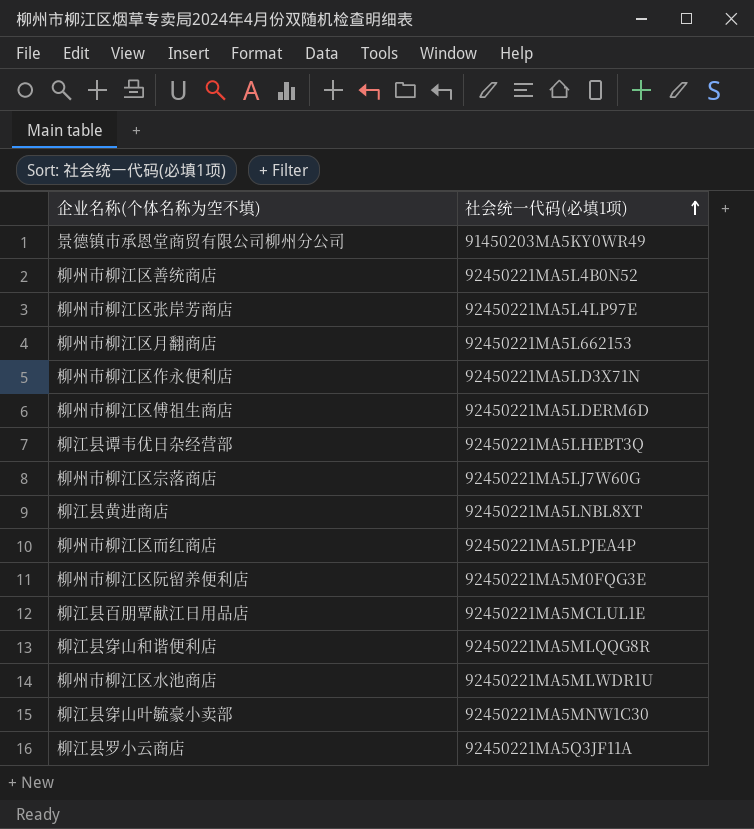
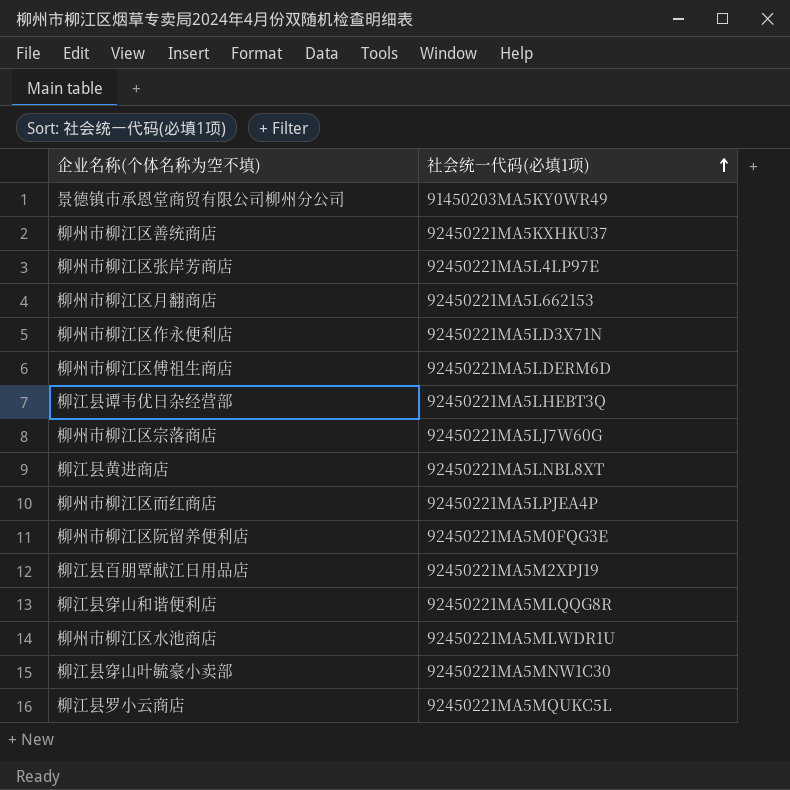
柳州市柳江区善统商店 | 社会统一代码(必填1项): 92450221MA5L4B0N52 -> 92450221MA5KXHKU37
柳江县百朋覃献江日用品店 | 社会统一代码(必填1项): 92450221MA5MCLUL1E -> 92450221MA5M2XPJ19
柳江县罗小云商店 | 社会统一代码(必填1项): 92450221MA5Q3JF11A -> 92450221MA5MQUKC5L

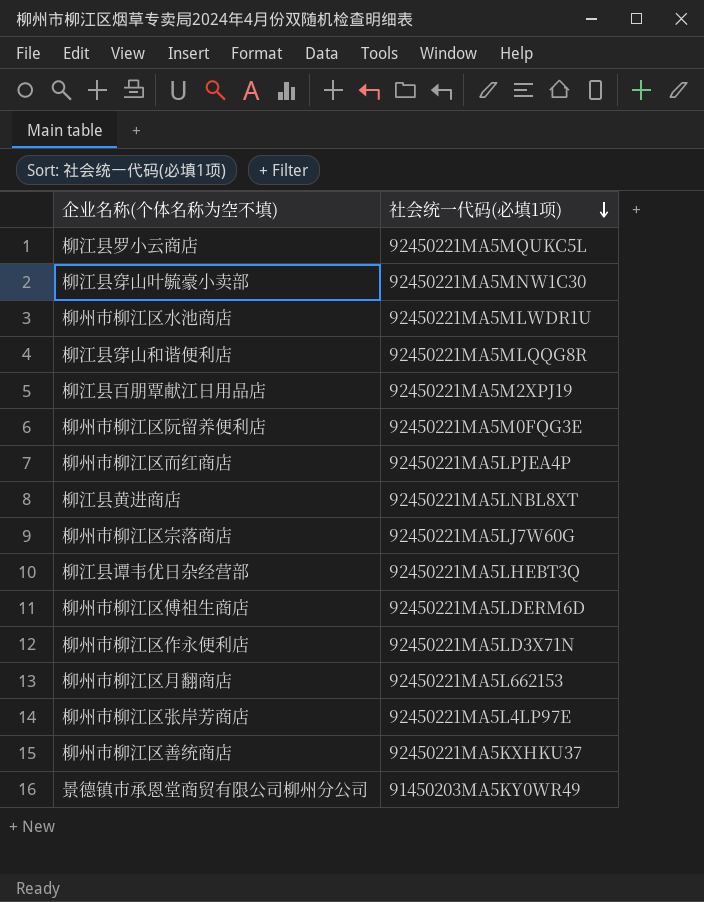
row order: 社会统一代码(必填1项) ascending -> 社会统一代码(必填1项) descending

